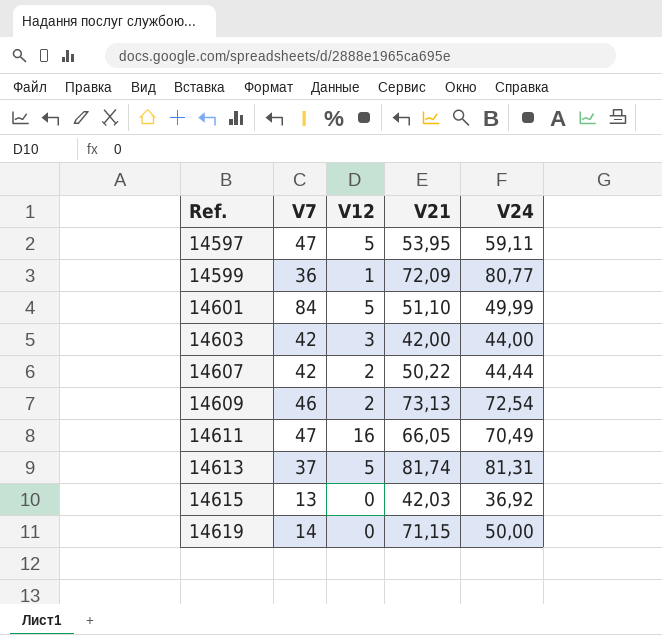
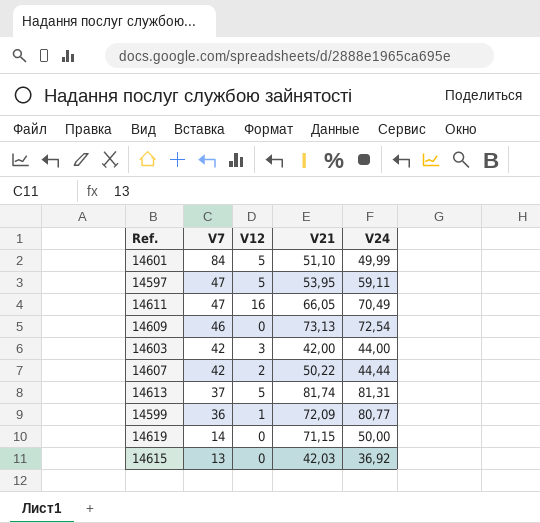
row order: Ref. ascending -> V7 descending
14609 | V12: 2 -> 0

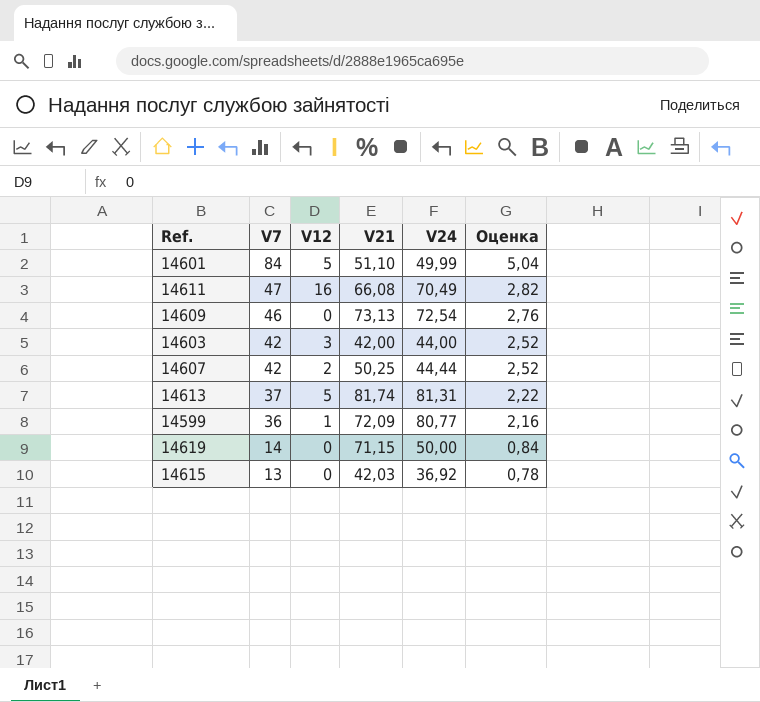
column Оценка | formula: none -> [V7] * 0,06
row 14597: 47 | 5 | 53,95 | 59,11 -> none
14611 | V21: 66,05 -> 66,08
14607 | V21: 50,22 -> 50,25

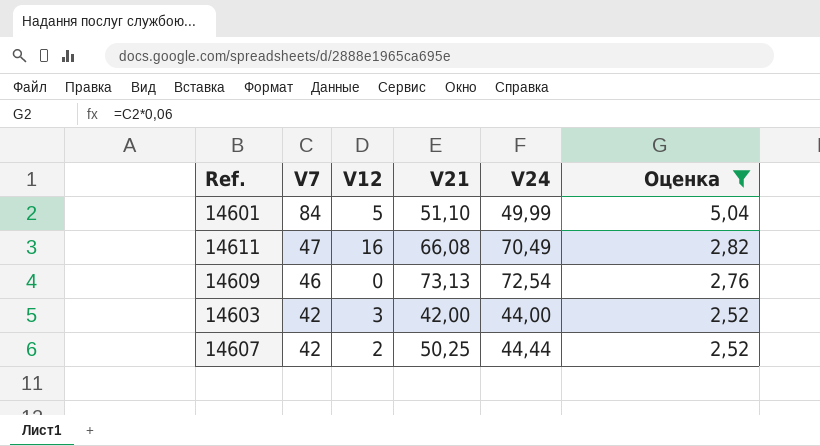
filter: none -> Оценка >= 2,52

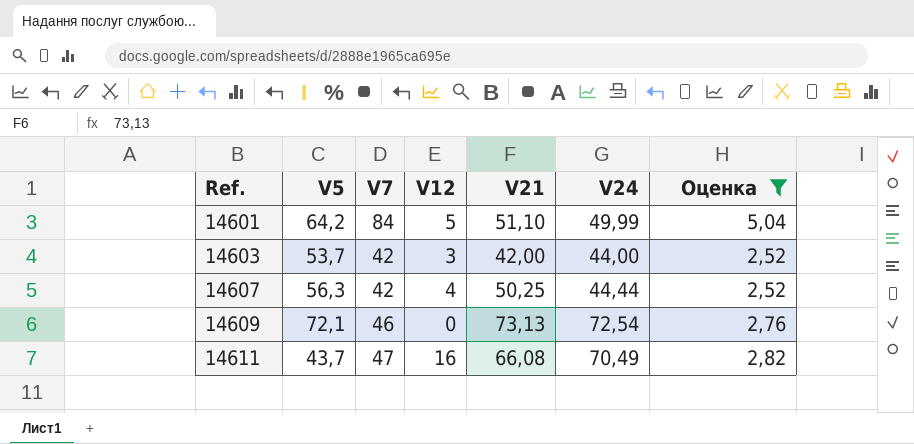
row order: V7 descending -> Ref. ascending
column V5 | position: none -> 2
14607 | V12: 2 -> 4

